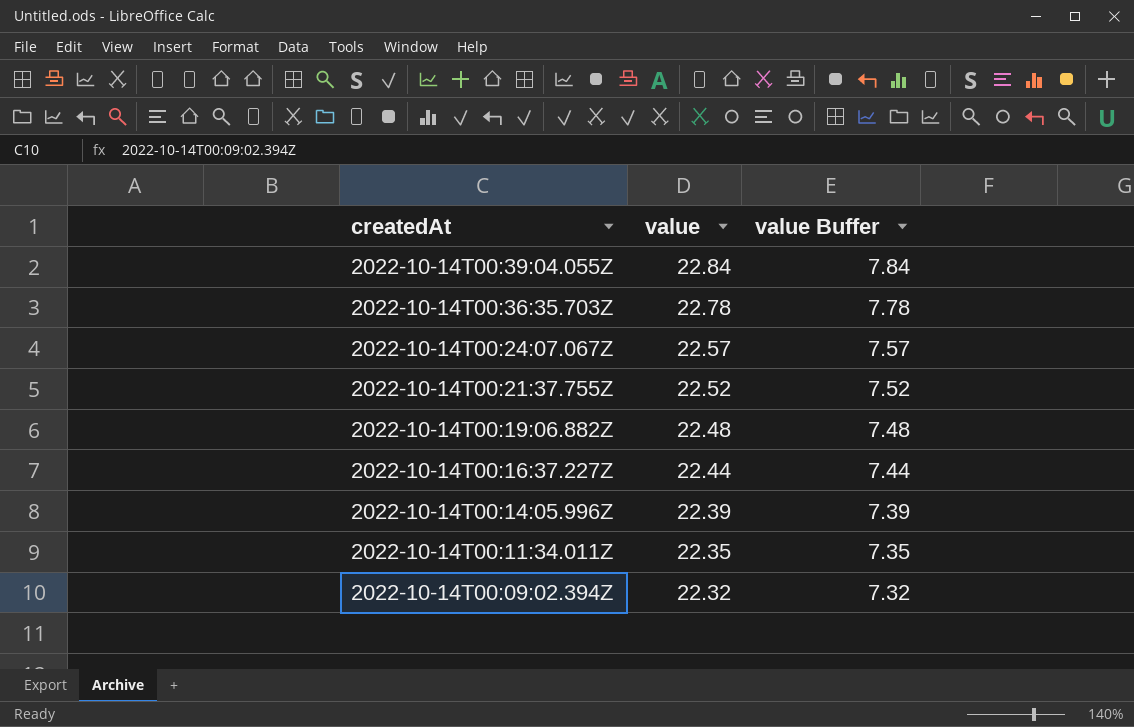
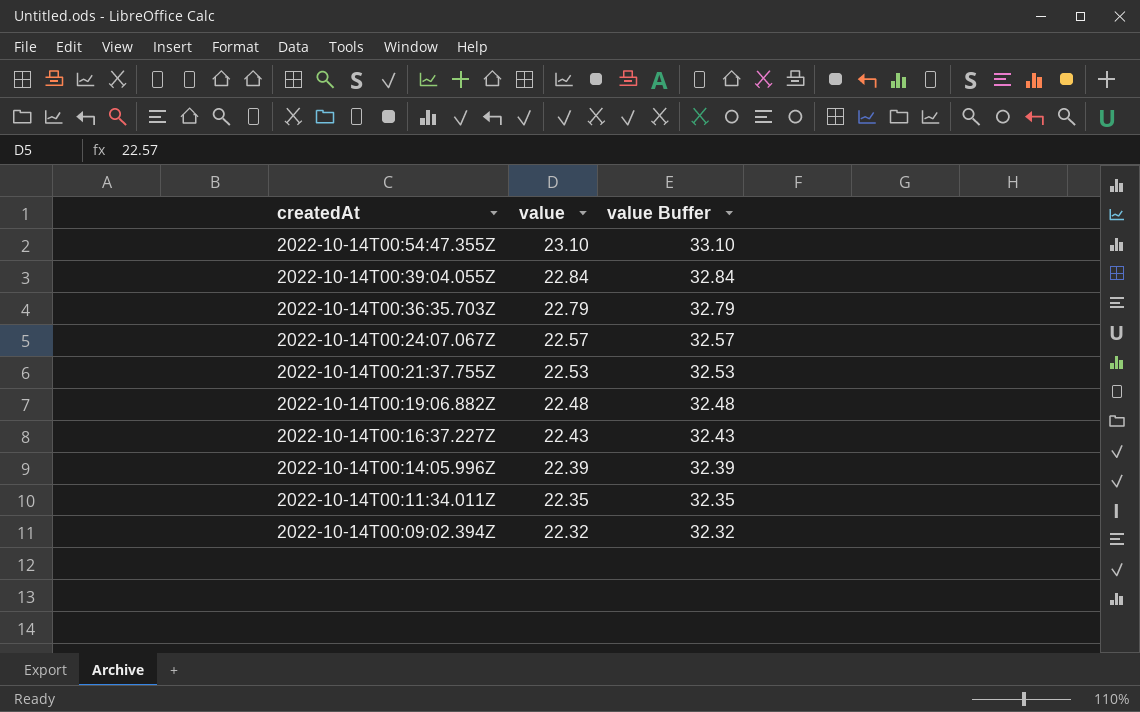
column value Buffer | formula: [value] - 15 -> [value] + 10
row 2022-10-14T00:54:47.355Z: none -> 23.10 | 33.10
2022-10-14T00:36:35.703Z | value: 22.78 -> 22.79
2022-10-14T00:21:37.755Z | value: 22.52 -> 22.53
2022-10-14T00:16:37.227Z | value: 22.44 -> 22.43

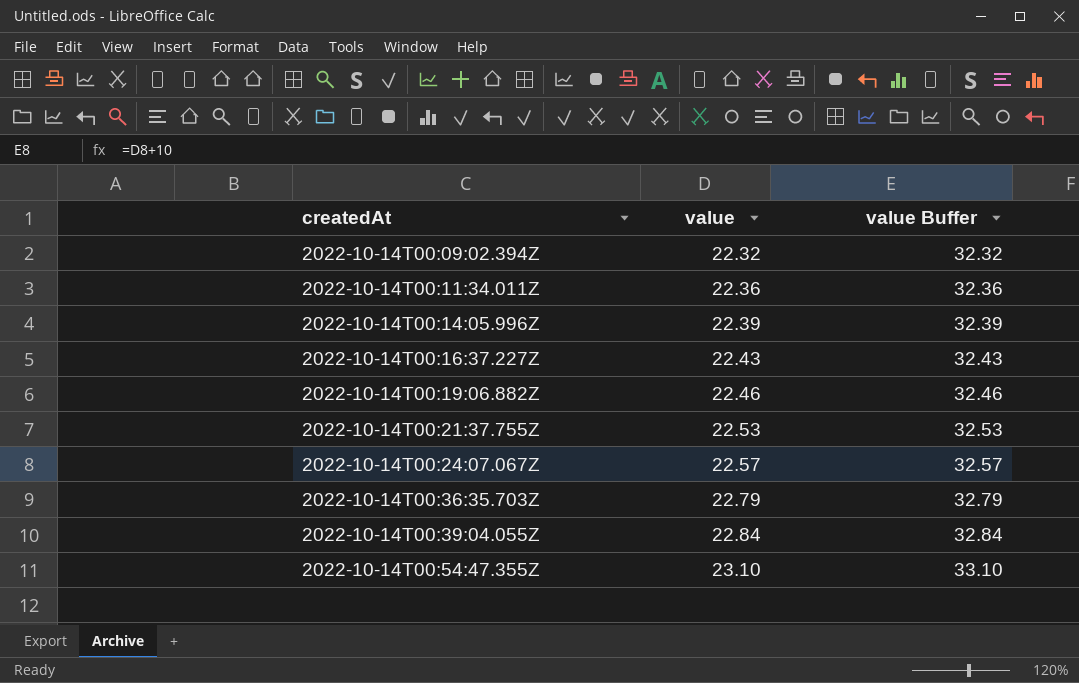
row order: createdAt descending -> createdAt ascending
2022-10-14T00:11:34.011Z | value: 22.35 -> 22.36
2022-10-14T00:11:34.011Z | value Buffer: 32.35 -> 32.36
2022-10-14T00:19:06.882Z | value: 22.48 -> 22.46
2022-10-14T00:19:06.882Z | value Buffer: 32.48 -> 32.46

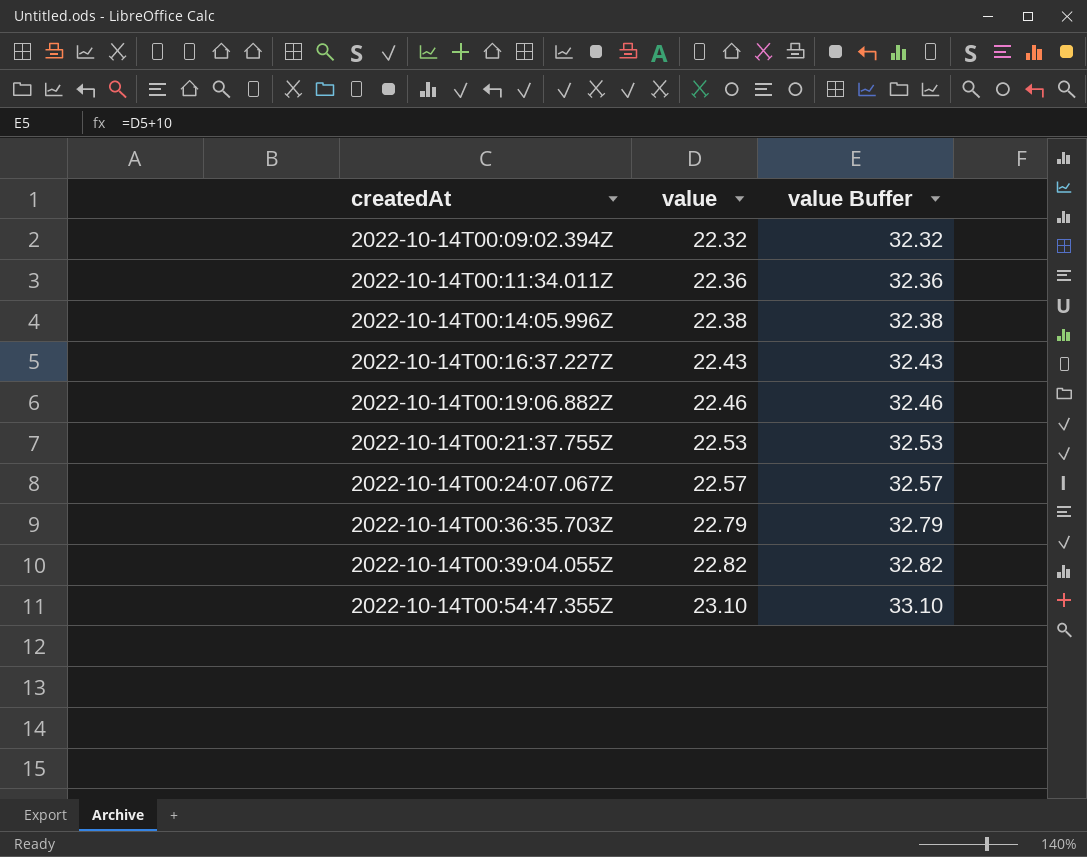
2022-10-14T00:14:05.996Z | value: 22.39 -> 22.38
2022-10-14T00:14:05.996Z | value Buffer: 32.39 -> 32.38
2022-10-14T00:39:04.055Z | value: 22.84 -> 22.82
2022-10-14T00:39:04.055Z | value Buffer: 32.84 -> 32.82

